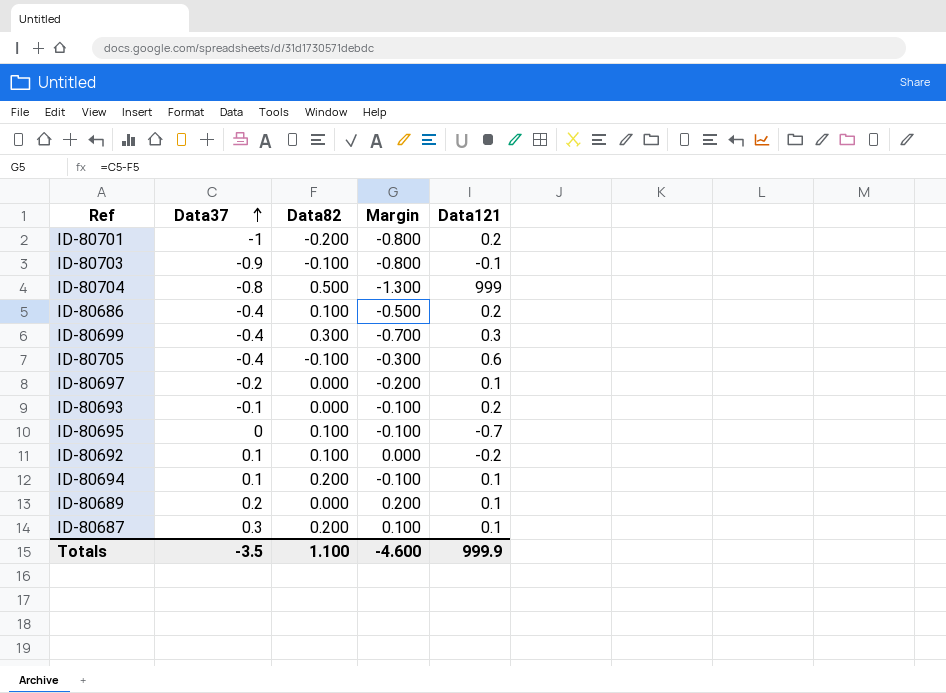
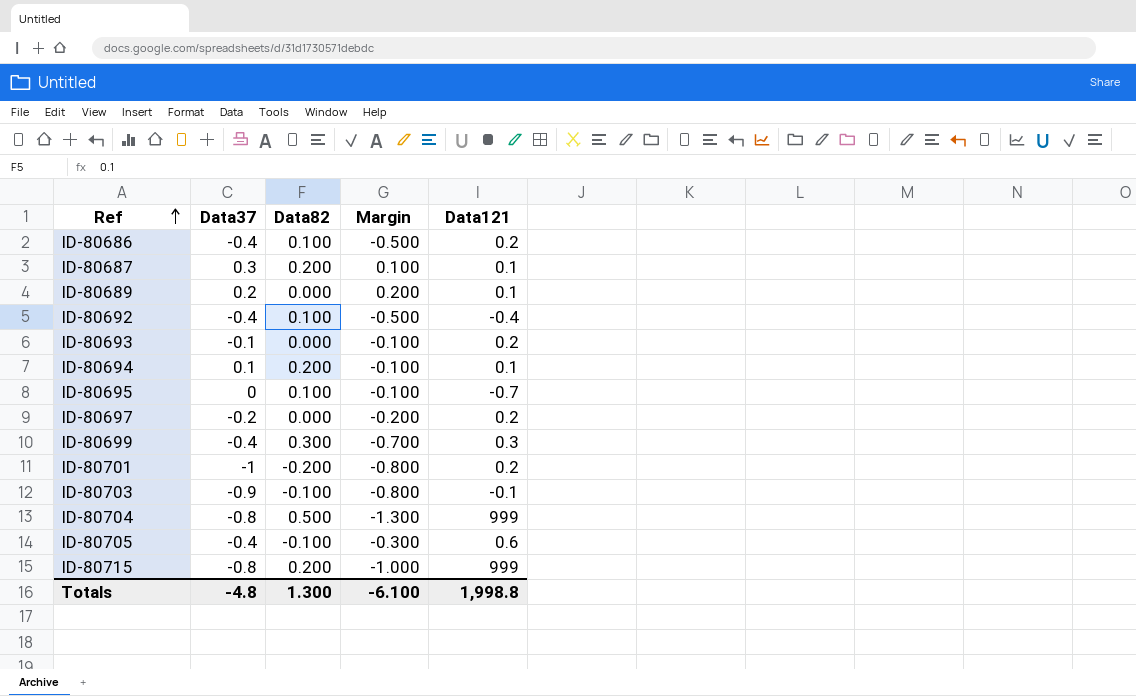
row order: Data37 ascending -> Ref ascending
ID-80692 | Data37: 0.1 -> -0.4
ID-80692 | Margin: 0.000 -> -0.500
ID-80692 | Data121: -0.2 -> -0.4
ID-80697 | Data121: 0.1 -> 0.2
row ID-80715: none -> -0.8 | 0.200 | -1.000 | 999
Totals | Data37: -3.5 -> -4.8
Totals | Data82: 1.100 -> 1.300
Totals | Margin: -4.600 -> -6.100
Totals | Data121: 999.9 -> 1,998.8

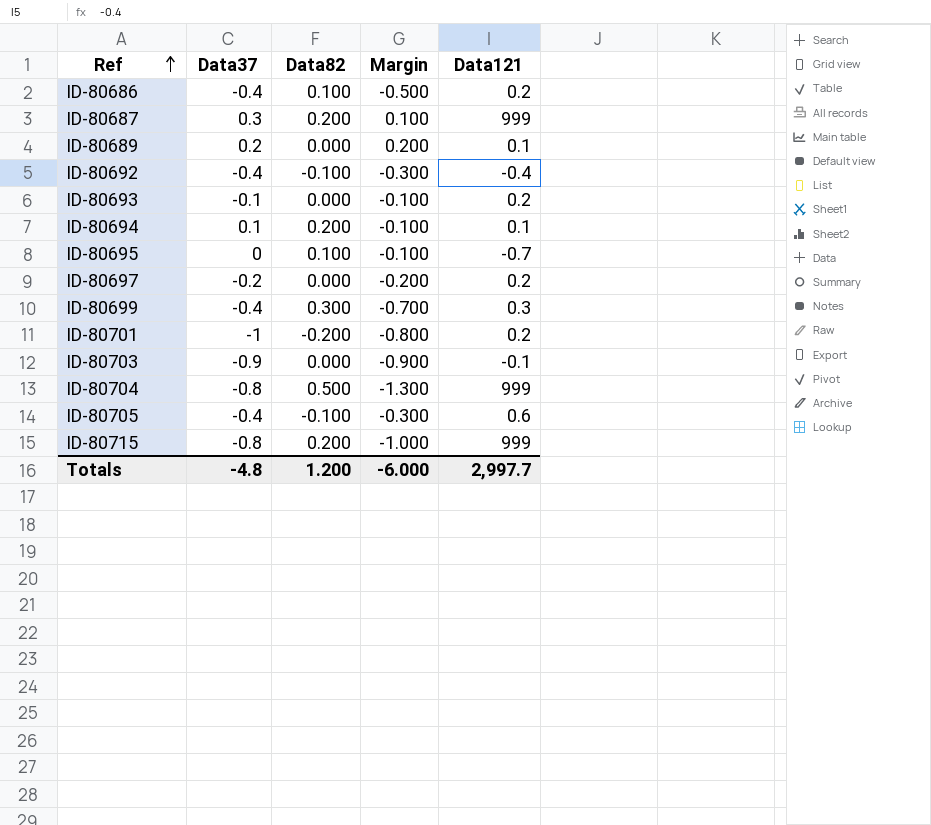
ID-80687 | Data121: 0.1 -> 999
ID-80692 | Data82: 0.100 -> -0.100
ID-80692 | Margin: -0.500 -> -0.300
ID-80703 | Data82: -0.100 -> 0.000
ID-80703 | Margin: -0.800 -> -0.900
Totals | Data82: 1.300 -> 1.200
Totals | Margin: -6.100 -> -6.000
Totals | Data121: 1,998.8 -> 2,997.7

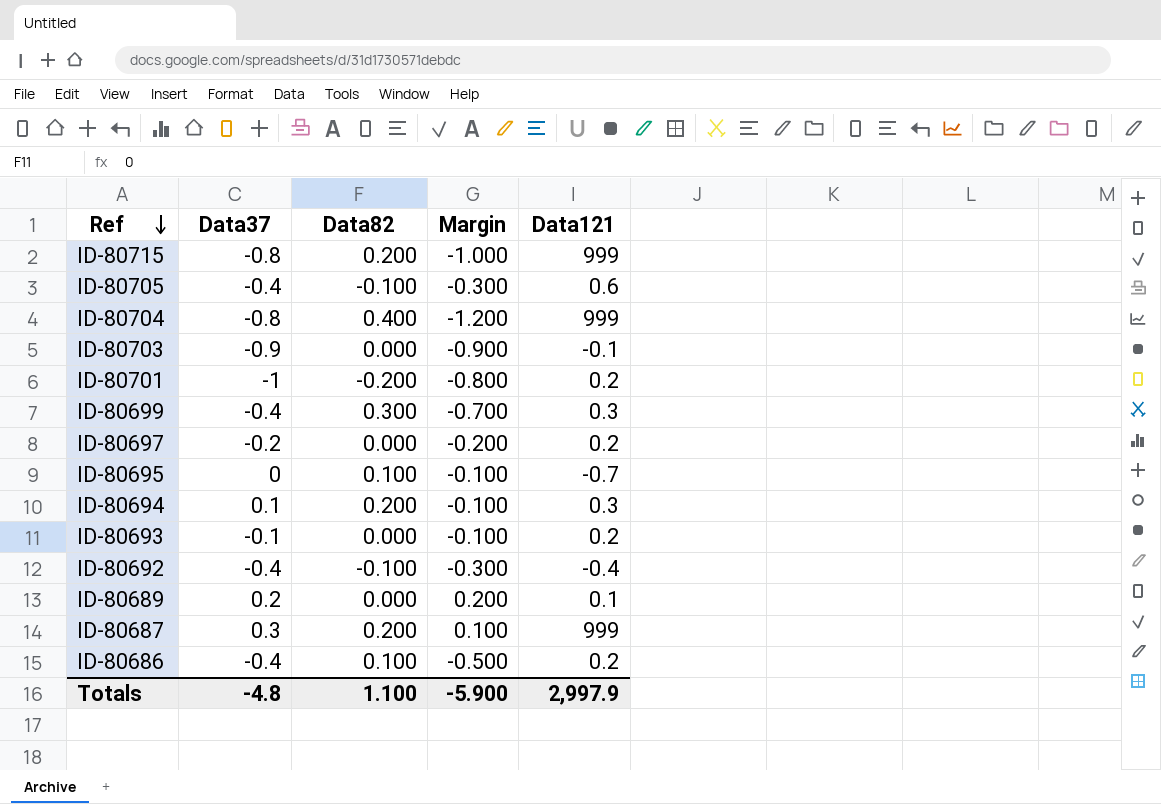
row order: Ref ascending -> Ref descending
ID-80704 | Data82: 0.500 -> 0.400
ID-80704 | Margin: -1.300 -> -1.200
ID-80694 | Data121: 0.1 -> 0.3
Totals | Data82: 1.200 -> 1.100
Totals | Margin: -6.000 -> -5.900
Totals | Data121: 2,997.7 -> 2,997.9

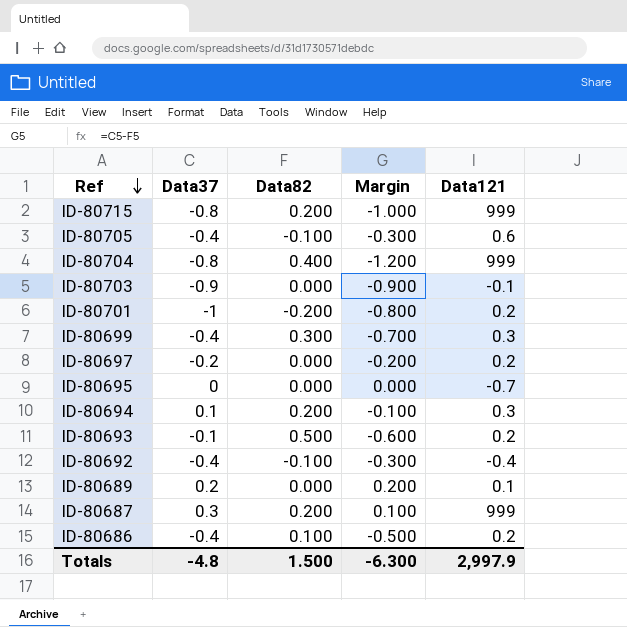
ID-80695 | Data82: 0.100 -> 0.000
ID-80695 | Margin: -0.100 -> 0.000
ID-80693 | Data82: 0.000 -> 0.500
ID-80693 | Margin: -0.100 -> -0.600
Totals | Data82: 1.100 -> 1.500
Totals | Margin: -5.900 -> -6.300

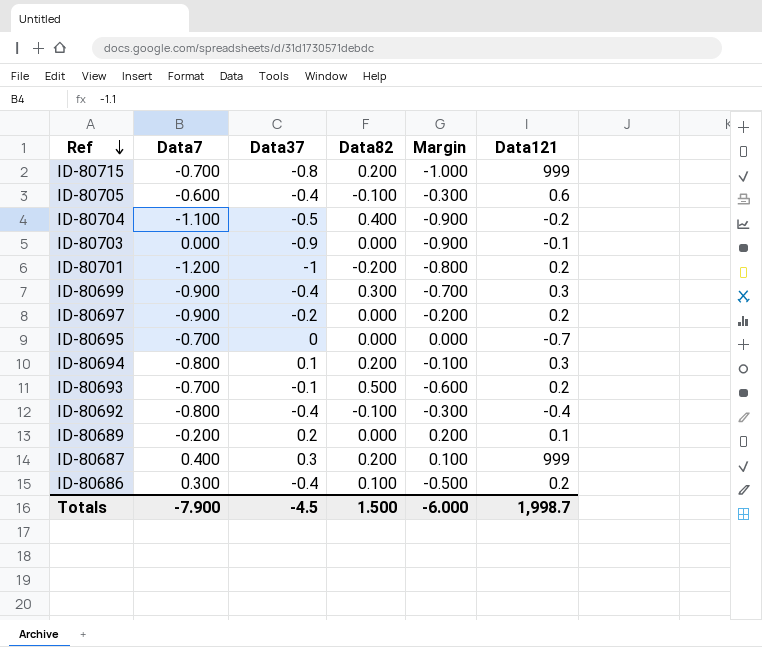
column Data7 | position: none -> 2
ID-80704 | Data37: -0.8 -> -0.5
ID-80704 | Margin: -1.200 -> -0.900
ID-80704 | Data121: 999 -> -0.2
Totals | Data37: -4.8 -> -4.5
Totals | Margin: -6.300 -> -6.000
Totals | Data121: 2,997.9 -> 1,998.7

